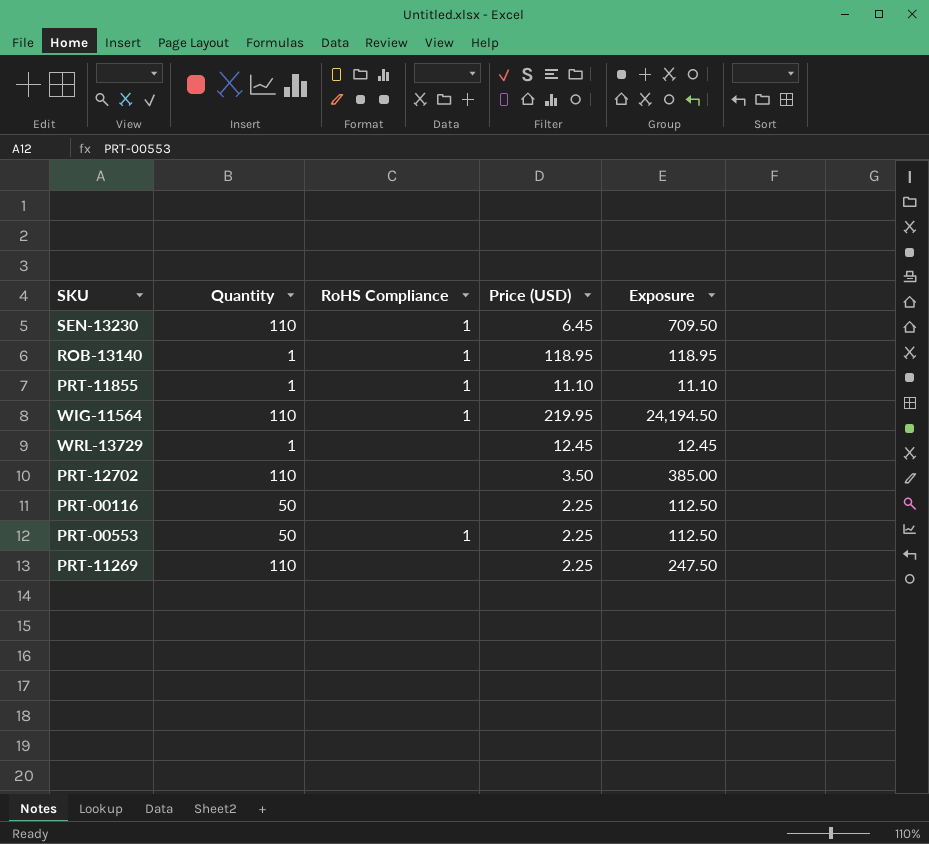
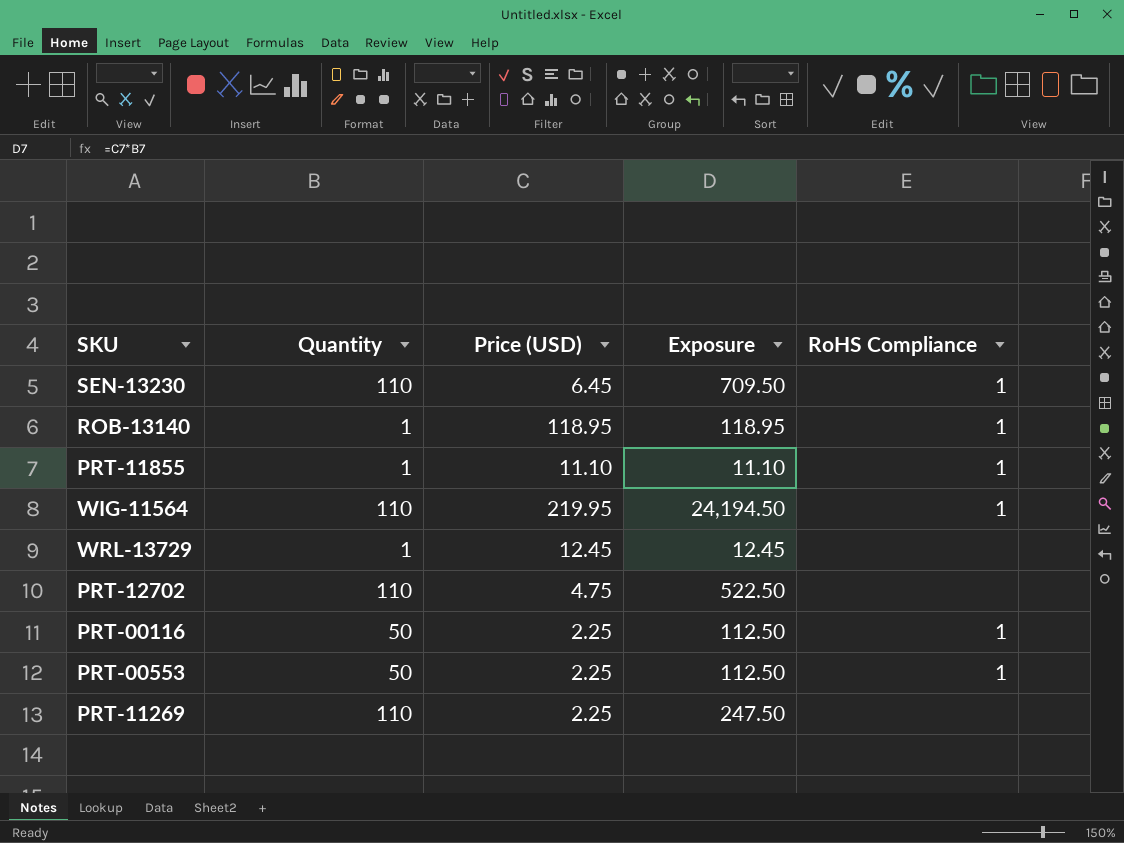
column RoHS Compliance | position: 3 -> 5
PRT-12702 | Price (USD): 3.50 -> 4.75
PRT-12702 | Exposure: 385.00 -> 522.50
PRT-00116 | RoHS Compliance: none -> 1

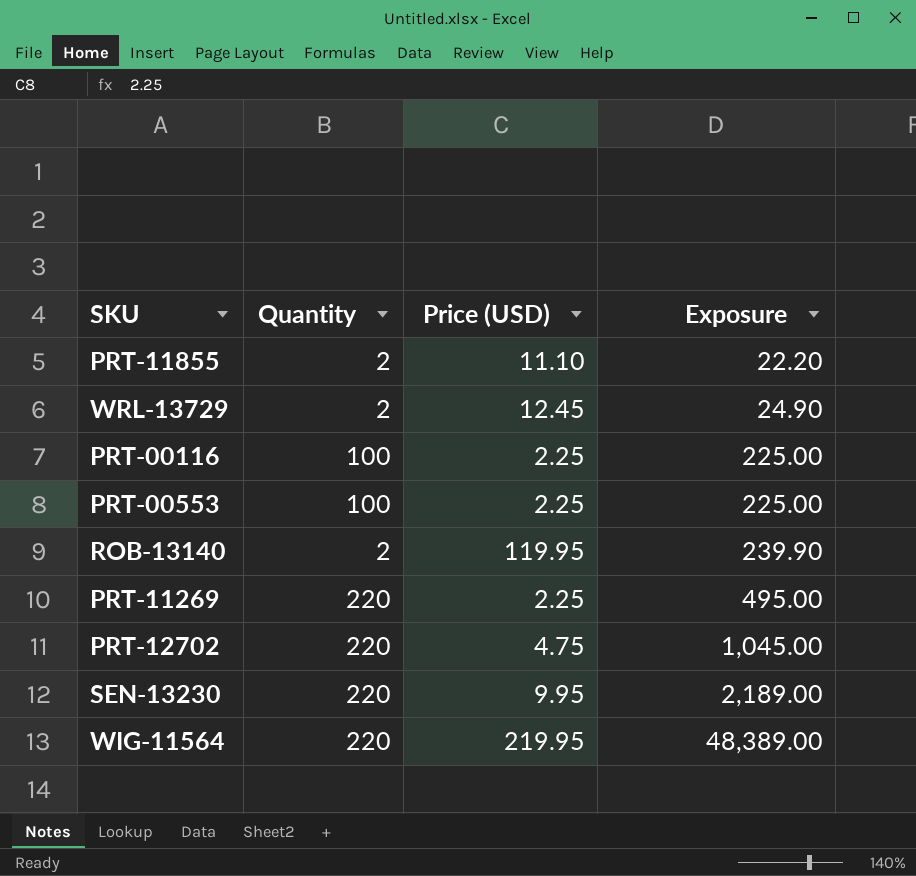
row order: none -> Exposure ascending
column RoHS Compliance | position: 5 -> none
PRT-11855 | Quantity: 1 -> 2
PRT-11855 | Exposure: 11.10 -> 22.20
WRL-13729 | Quantity: 1 -> 2
WRL-13729 | Exposure: 12.45 -> 24.90
PRT-00116 | Quantity: 50 -> 100
PRT-00116 | Exposure: 112.50 -> 225.00
PRT-00553 | Quantity: 50 -> 100
PRT-00553 | Exposure: 112.50 -> 225.00
ROB-13140 | Quantity: 1 -> 2
ROB-13140 | Price (USD): 118.95 -> 119.95
ROB-13140 | Exposure: 118.95 -> 239.90
PRT-11269 | Quantity: 110 -> 220
PRT-11269 | Exposure: 247.50 -> 495.00
PRT-12702 | Quantity: 110 -> 220
PRT-12702 | Exposure: 522.50 -> 1,045.00
SEN-13230 | Quantity: 110 -> 220
SEN-13230 | Price (USD): 6.45 -> 9.95
SEN-13230 | Exposure: 709.50 -> 2,189.00
WIG-11564 | Quantity: 110 -> 220
WIG-11564 | Exposure: 24,194.50 -> 48,389.00

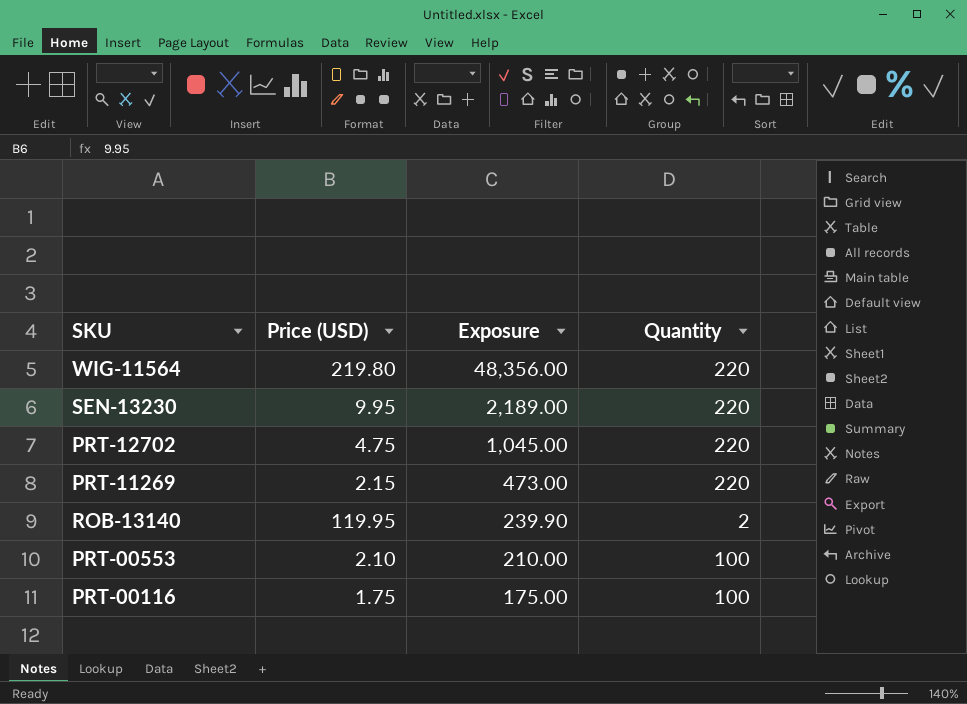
row order: Exposure ascending -> Exposure descending
column Quantity | position: 2 -> 4
row PRT-11855: 2 | 11.10 | 22.20 -> none
row WRL-13729: 2 | 12.45 | 24.90 -> none
WIG-11564 | Price (USD): 219.95 -> 219.80
WIG-11564 | Exposure: 48,389.00 -> 48,356.00
PRT-11269 | Price (USD): 2.25 -> 2.15
PRT-11269 | Exposure: 495.00 -> 473.00
PRT-00553 | Price (USD): 2.25 -> 2.10
PRT-00553 | Exposure: 225.00 -> 210.00
PRT-00116 | Price (USD): 2.25 -> 1.75
PRT-00116 | Exposure: 225.00 -> 175.00

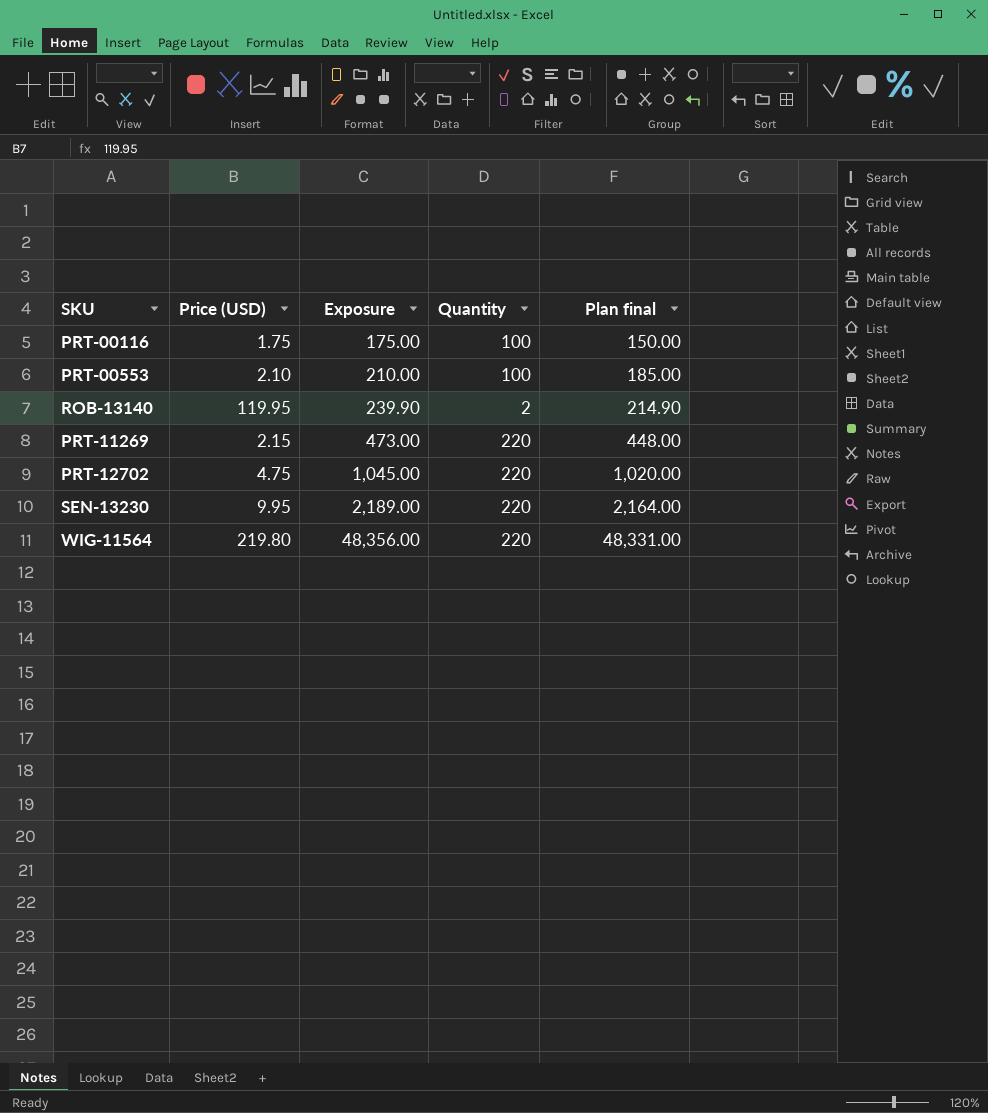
row order: Exposure descending -> Exposure ascending
column Plan final | formula: none -> [Exposure] - 25

